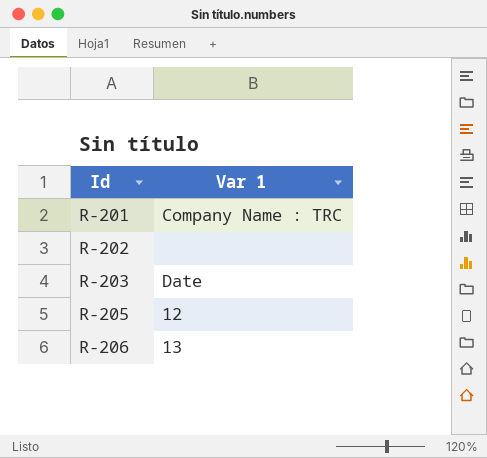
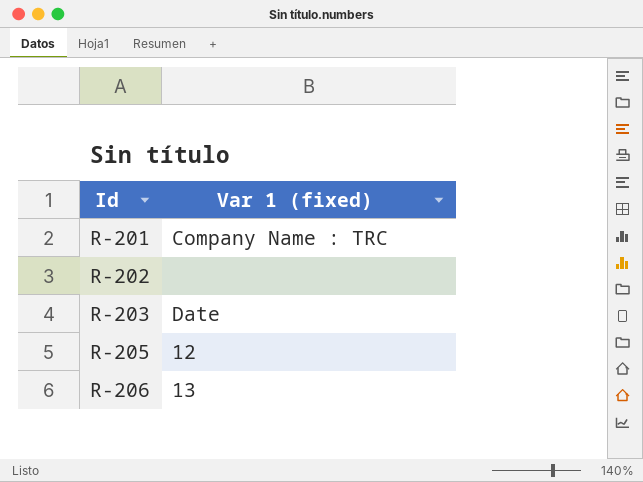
column name: Var 1 -> Var 1 (fixed)

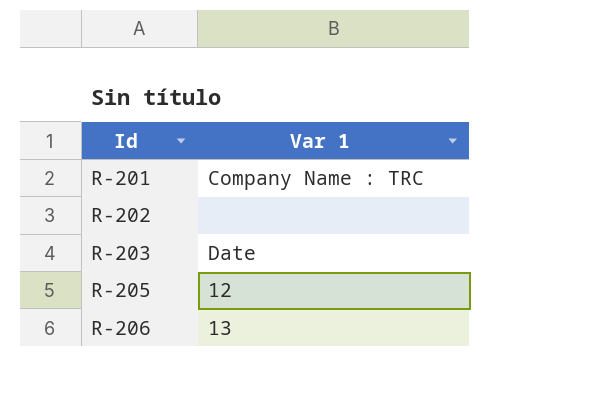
column name: Var 1 (fixed) -> Var 1

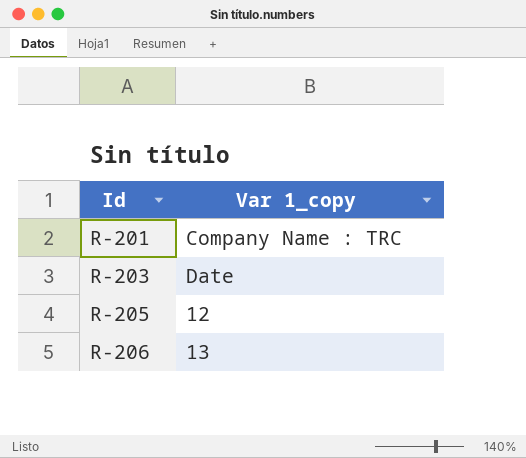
column name: Var 1 -> Var 1_copy
row R-202: none -> none

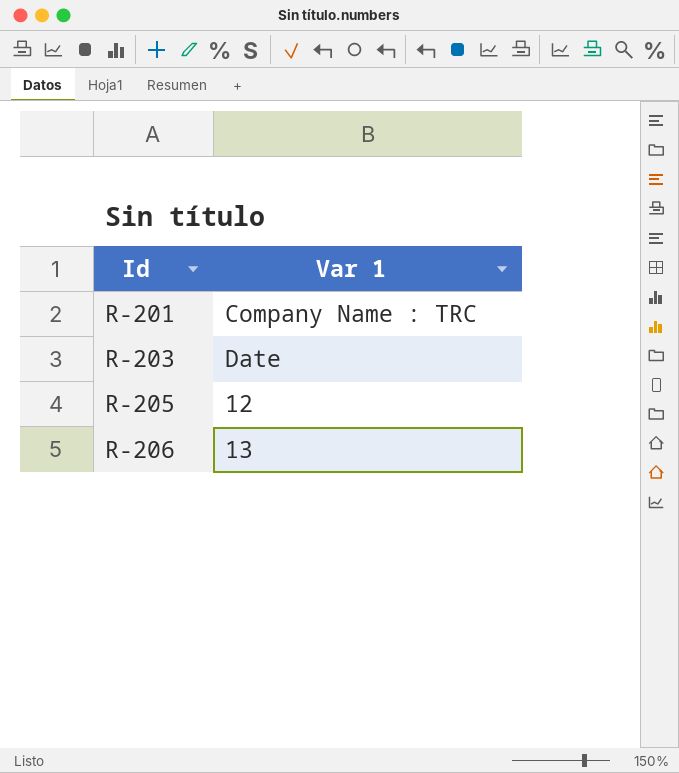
column name: Var 1_copy -> Var 1

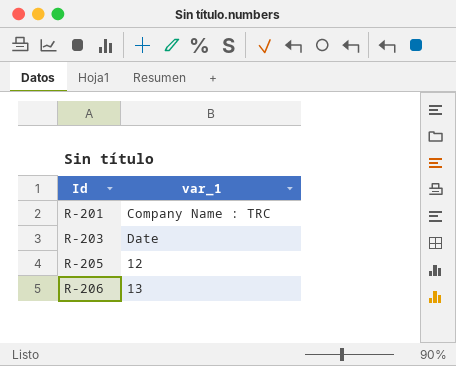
column name: Var 1 -> var_1

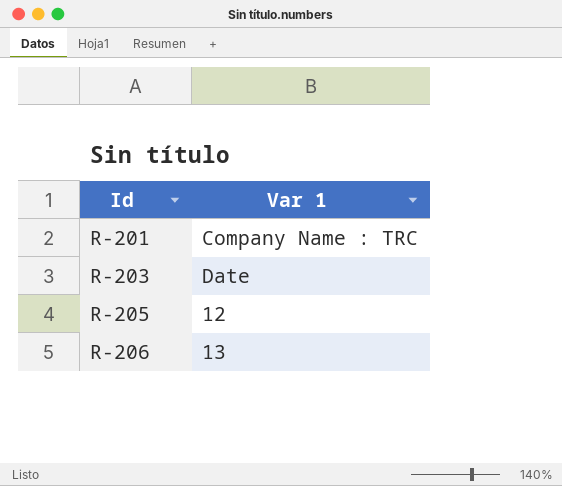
column name: var_1 -> Var 1

